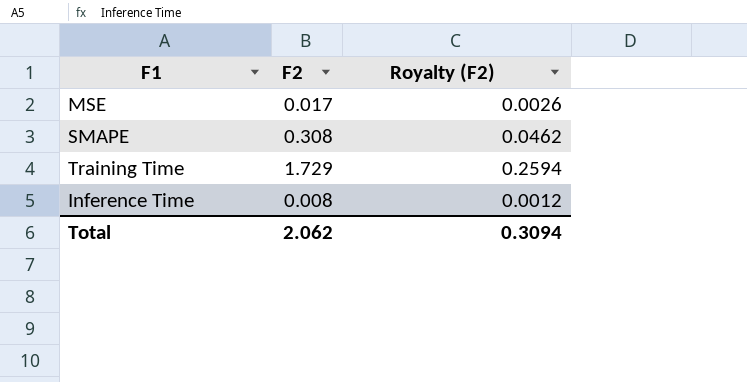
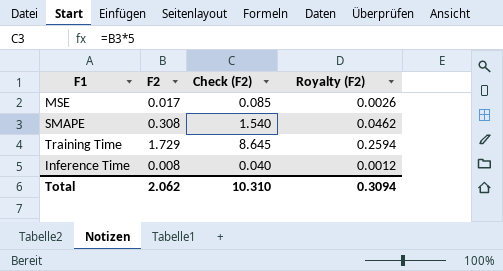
column Check (F2) | formula: none -> [F2] * 5

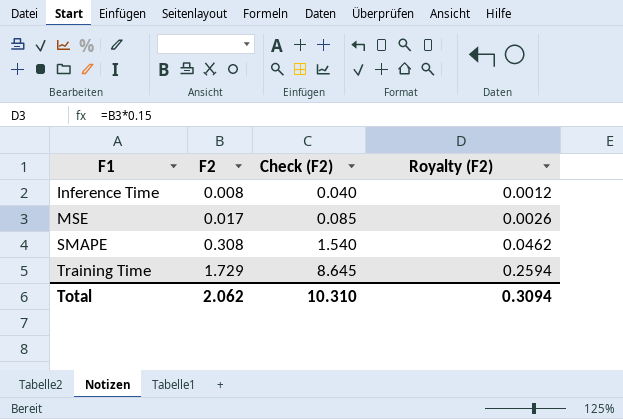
row order: none -> F1 ascending

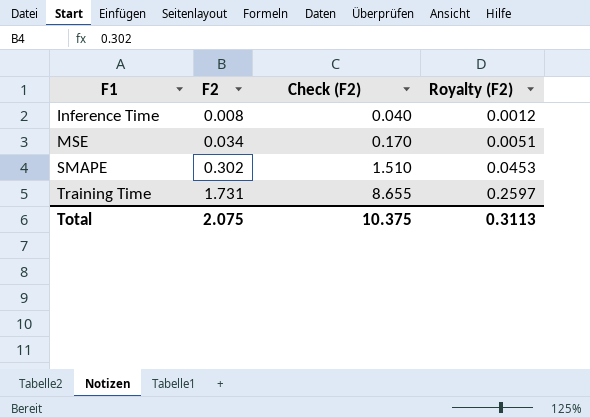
MSE | F2: 0.017 -> 0.034
MSE | Check (F2): 0.085 -> 0.170
MSE | Royalty (F2): 0.0026 -> 0.0051
SMAPE | F2: 0.308 -> 0.302
SMAPE | Check (F2): 1.540 -> 1.510
SMAPE | Royalty (F2): 0.0462 -> 0.0453
Training Time | F2: 1.729 -> 1.731
Training Time | Check (F2): 8.645 -> 8.655
Training Time | Royalty (F2): 0.2594 -> 0.2597
Total | F2: 2.062 -> 2.075
Total | Check (F2): 10.310 -> 10.375
Total | Royalty (F2): 0.3094 -> 0.3113

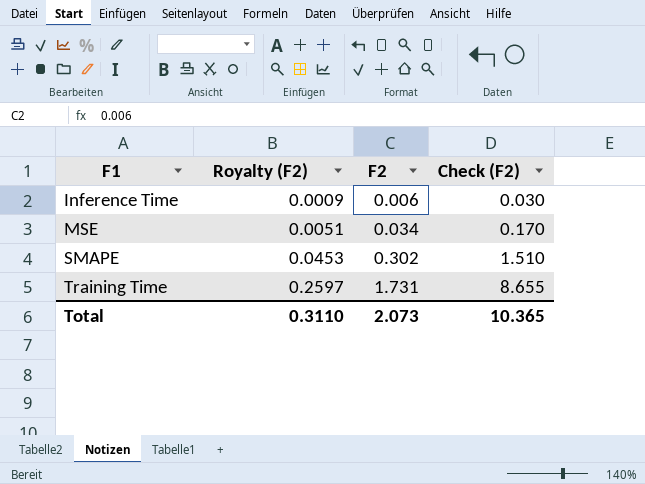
column Royalty (F2) | position: 4 -> 2
Inference Time | Royalty (F2): 0.0012 -> 0.0009
Inference Time | F2: 0.008 -> 0.006
Inference Time | Check (F2): 0.040 -> 0.030
Total | Royalty (F2): 0.3113 -> 0.3110
Total | F2: 2.075 -> 2.073
Total | Check (F2): 10.375 -> 10.365

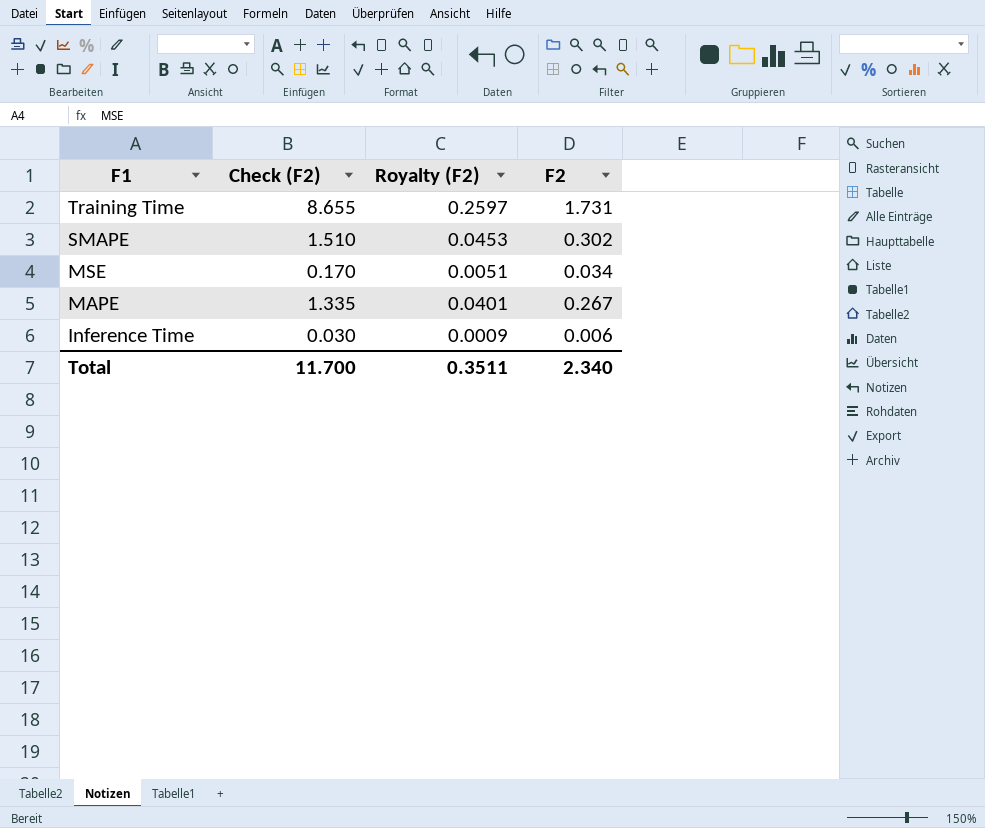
row order: F1 ascending -> F1 descending
column Check (F2) | position: 4 -> 2
row MAPE: none -> 1.335 | 0.0401 | 0.267
Total | Check (F2): 10.365 -> 11.700
Total | Royalty (F2): 0.3110 -> 0.3511
Total | F2: 2.073 -> 2.340

